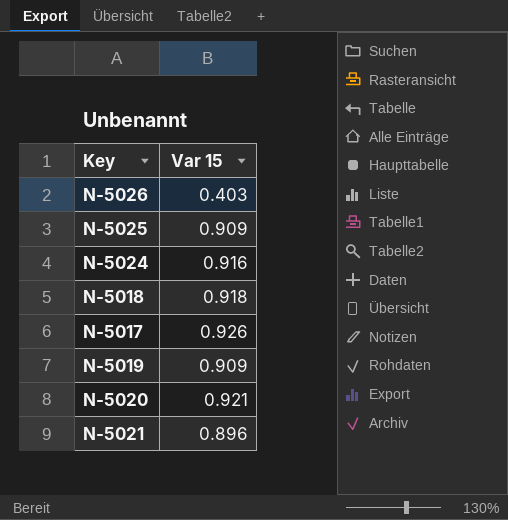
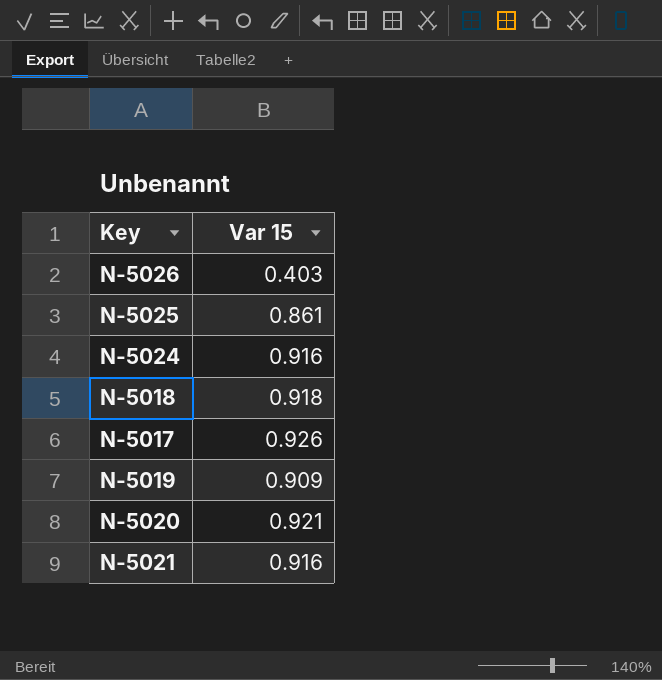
N-5025 | Var 15: 0.909 -> 0.861
N-5021 | Var 15: 0.896 -> 0.916

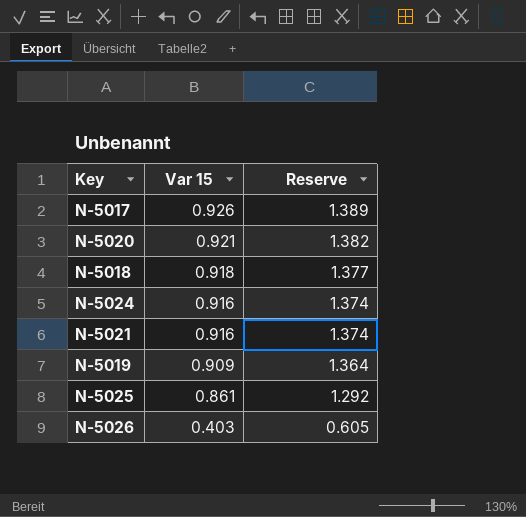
row order: none -> Var 15 descending
column Reserve | formula: none -> [Var 15] * 1.5

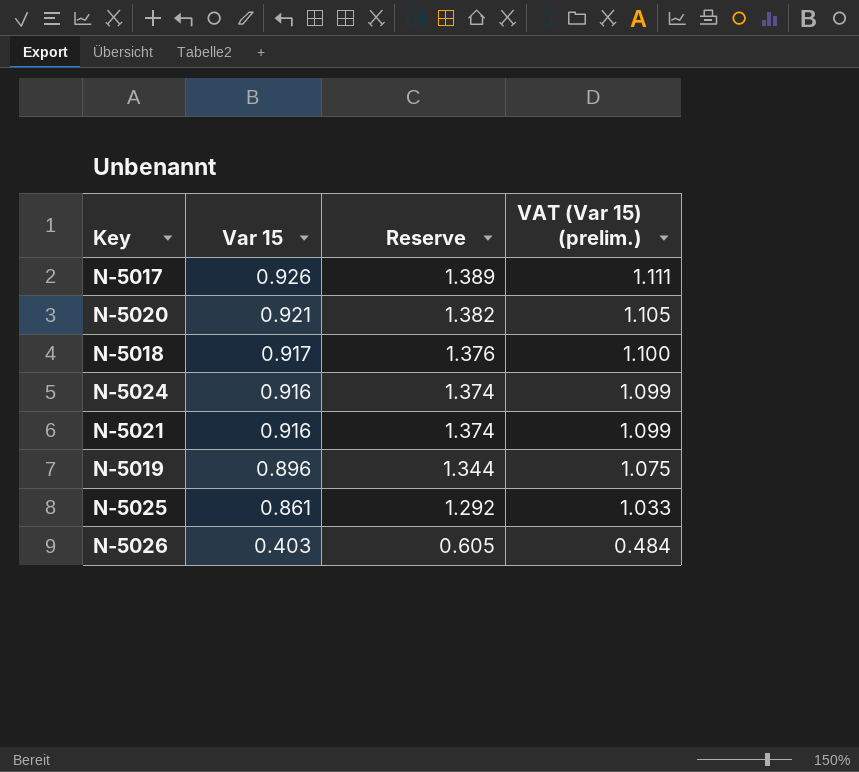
column VAT (Var 15) (prelim.) | formula: none -> [Var 15] * 1.2
N-5018 | Var 15: 0.918 -> 0.917
N-5018 | Reserve: 1.377 -> 1.376
N-5019 | Var 15: 0.909 -> 0.896
N-5019 | Reserve: 1.364 -> 1.344

